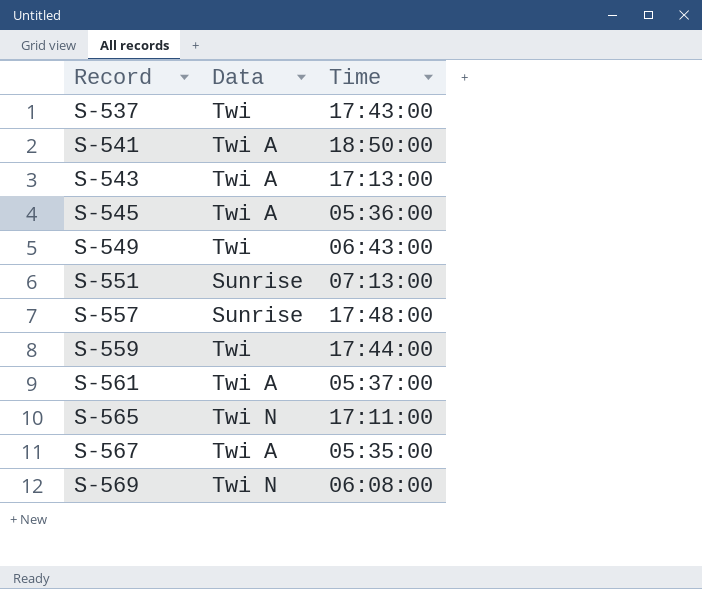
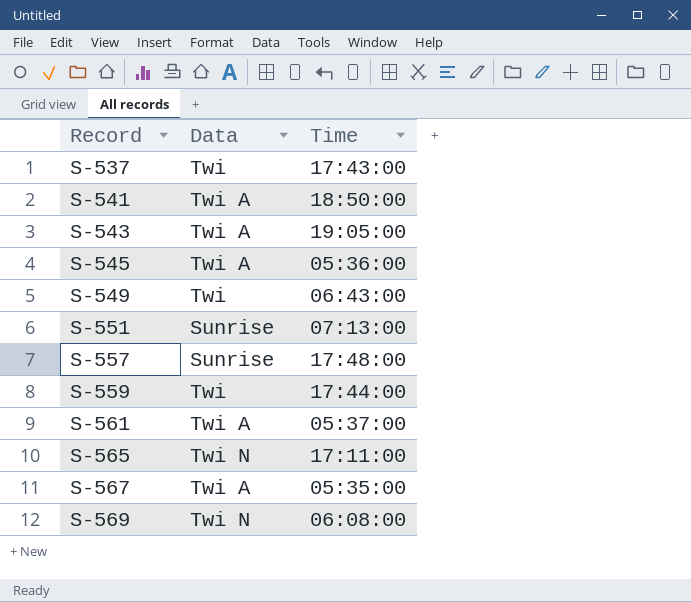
S-543 | Time: 17:13:00 -> 19:05:00

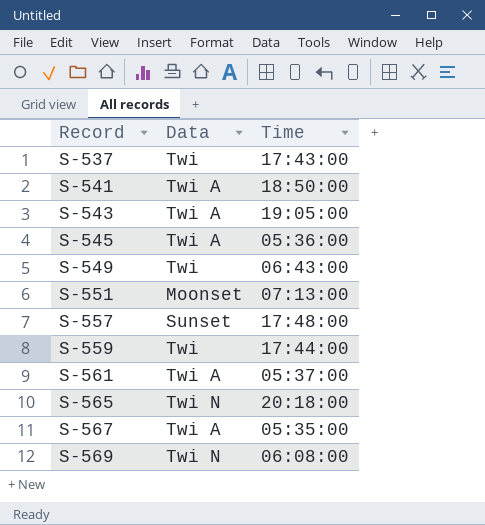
S-551 | Data: Sunrise -> Moonset
S-557 | Data: Sunrise -> Sunset
S-565 | Time: 17:11:00 -> 20:18:00

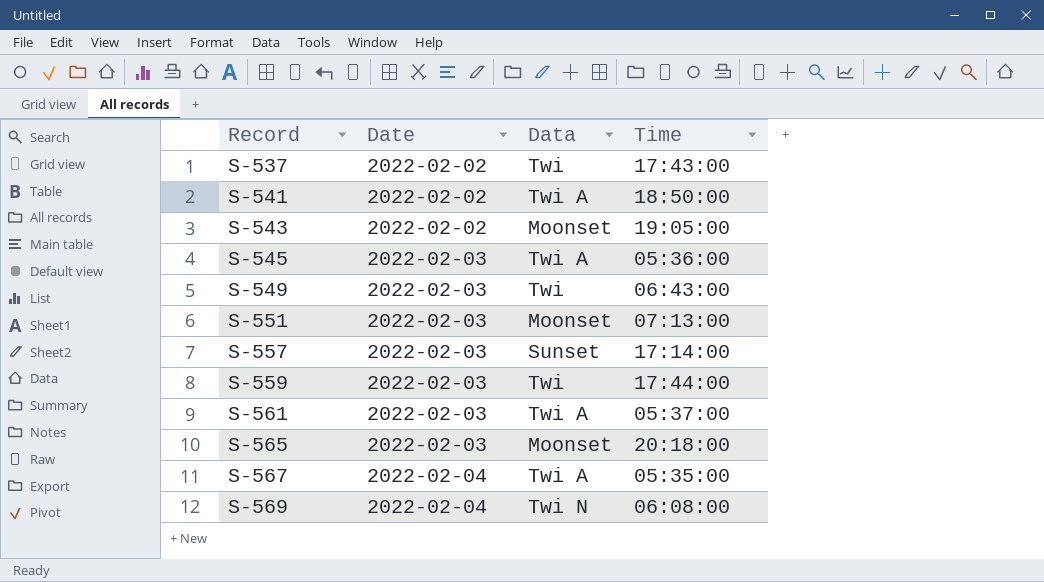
column Date | position: none -> 2
S-543 | Data: Twi A -> Moonset
S-557 | Time: 17:48:00 -> 17:14:00
S-565 | Data: Twi N -> Moonset

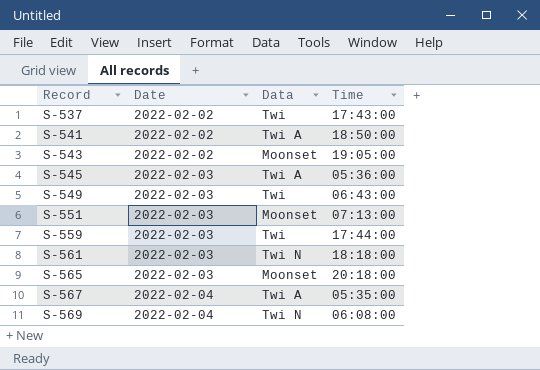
row S-557: 2022-02-03 | Sunset | 17:14:00 -> none
S-561 | Data: Twi A -> Twi N
S-561 | Time: 05:37:00 -> 18:18:00

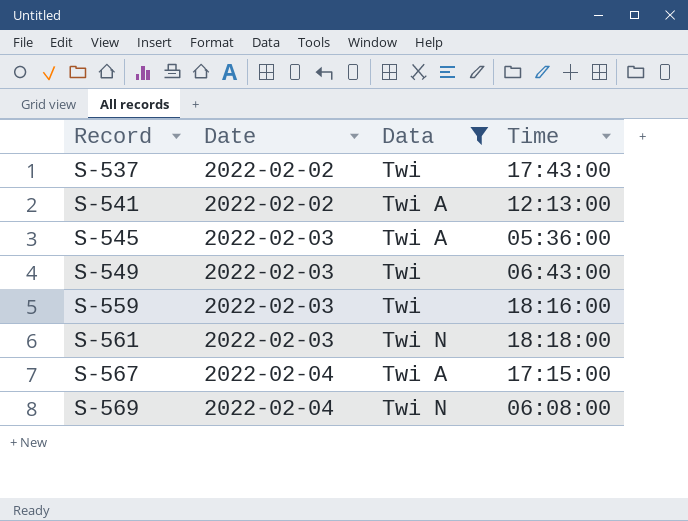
filter: none -> Data != Moonset
S-541 | Time: 18:50:00 -> 12:13:00
S-559 | Time: 17:44:00 -> 18:16:00
S-567 | Time: 05:35:00 -> 17:15:00

